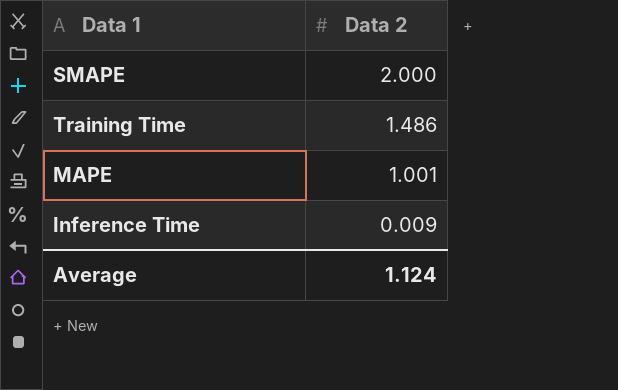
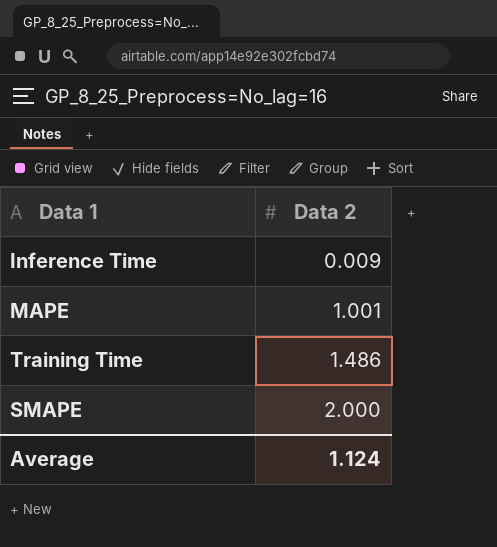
row order: Data 2 descending -> Data 2 ascending

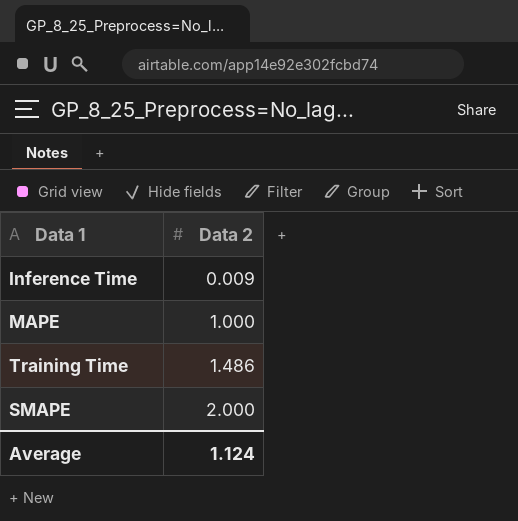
MAPE | Data 2: 1.001 -> 1.000

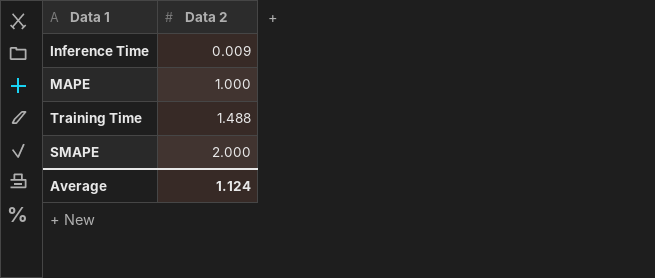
Training Time | Data 2: 1.486 -> 1.488

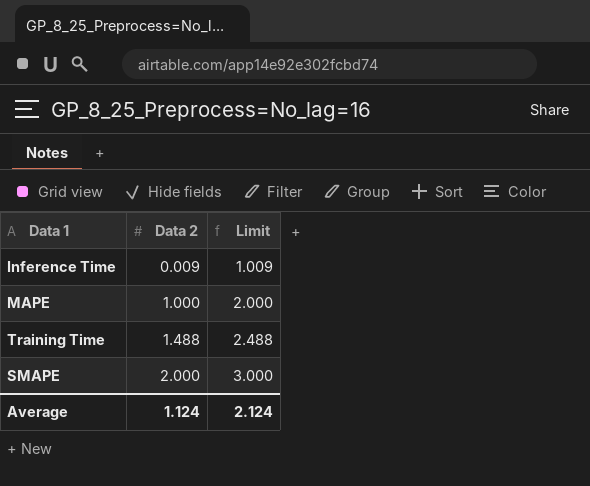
column Limit | formula: none -> [Data 2] + 1

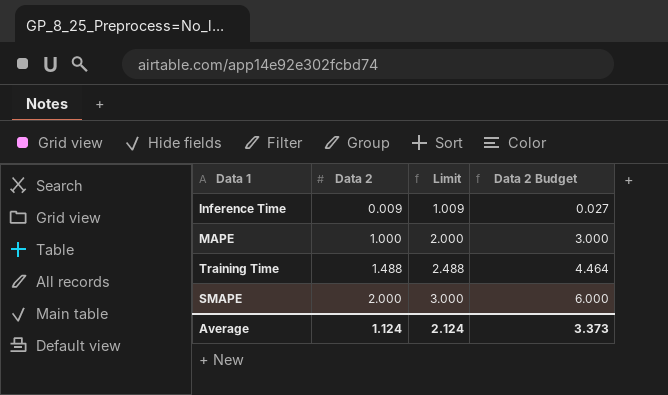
column Data 2 Budget | formula: none -> [Data 2] * 3

